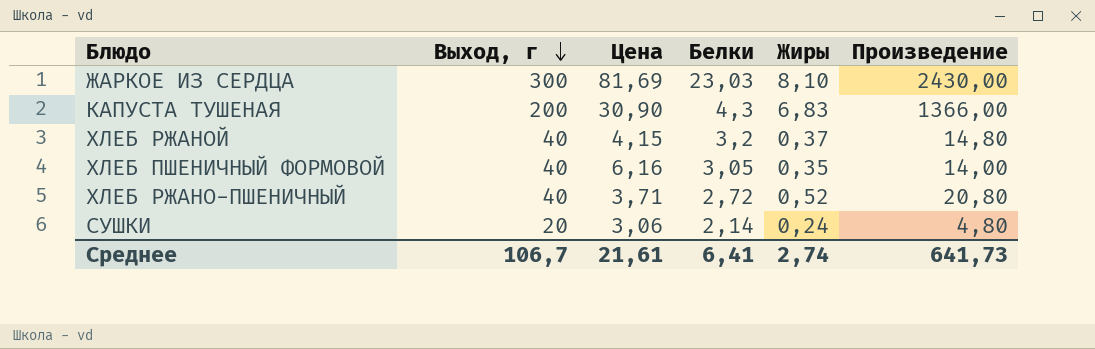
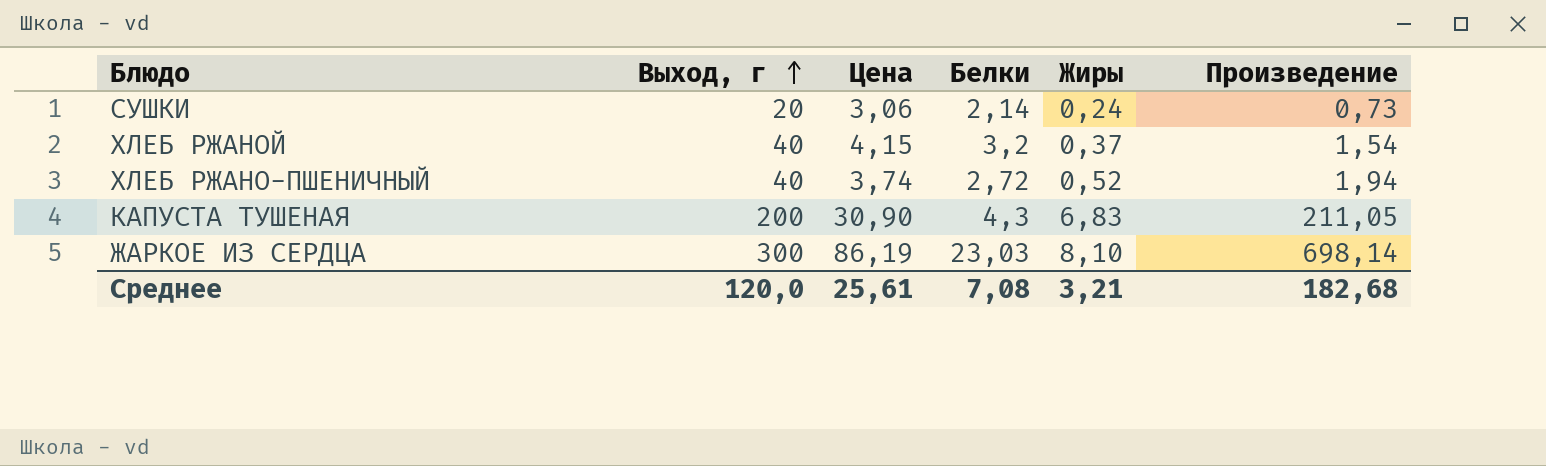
row order: Выход, г descending -> Выход, г ascending
column Произведение | formula: [Выход, г] * [Жиры] -> [Цена] * [Жиры]
row ХЛЕБ ПШЕНИЧНЫЙ ФОРМОВОЙ: 40 | 6,16 | 3,05 | 0,35 | 14,00 -> none
ХЛЕБ РЖАНО-ПШЕНИЧНЫЙ | Цена: 3,71 -> 3,74
ЖАРКОЕ ИЗ СЕРДЦА | Цена: 81,69 -> 86,19
Среднее | Выход, г: 106,7 -> 120,0
Среднее | Цена: 21,61 -> 25,61
Среднее | Белки: 6,41 -> 7,08
Среднее | Жиры: 2,74 -> 3,21
Среднее | Произведение: 641,73 -> 182,68

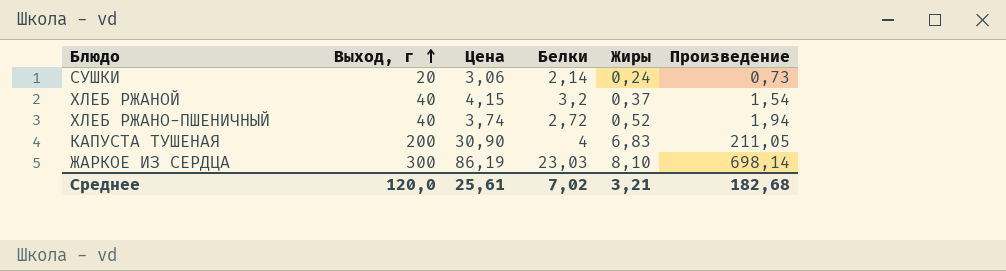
КАПУСТА ТУШЕНАЯ | Белки: 4,3 -> 4
Среднее | Белки: 7,08 -> 7,02

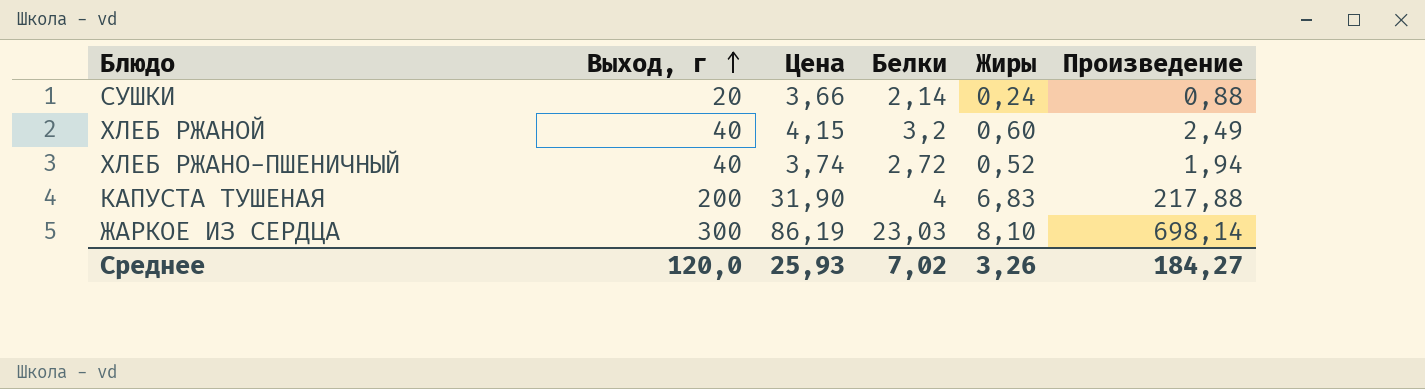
СУШКИ | Цена: 3,06 -> 3,66
СУШКИ | Произведение: 0,73 -> 0,88
ХЛЕБ РЖАНОЙ | Жиры: 0,37 -> 0,60
ХЛЕБ РЖАНОЙ | Произведение: 1,54 -> 2,49
КАПУСТА ТУШЕНАЯ | Цена: 30,90 -> 31,90
КАПУСТА ТУШЕНАЯ | Произведение: 211,05 -> 217,88
Среднее | Цена: 25,61 -> 25,93
Среднее | Жиры: 3,21 -> 3,26
Среднее | Произведение: 182,68 -> 184,27

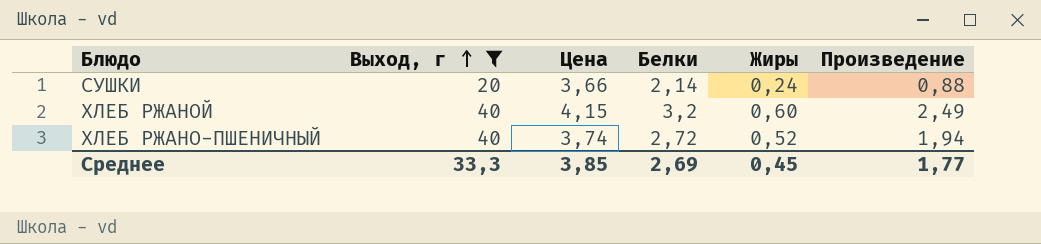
filter: none -> Выход, г <= 40
Среднее | Выход, г: 120,0 -> 33,3
Среднее | Цена: 25,93 -> 3,85
Среднее | Белки: 7,02 -> 2,69
Среднее | Жиры: 3,26 -> 0,45
Среднее | Произведение: 184,27 -> 1,77

